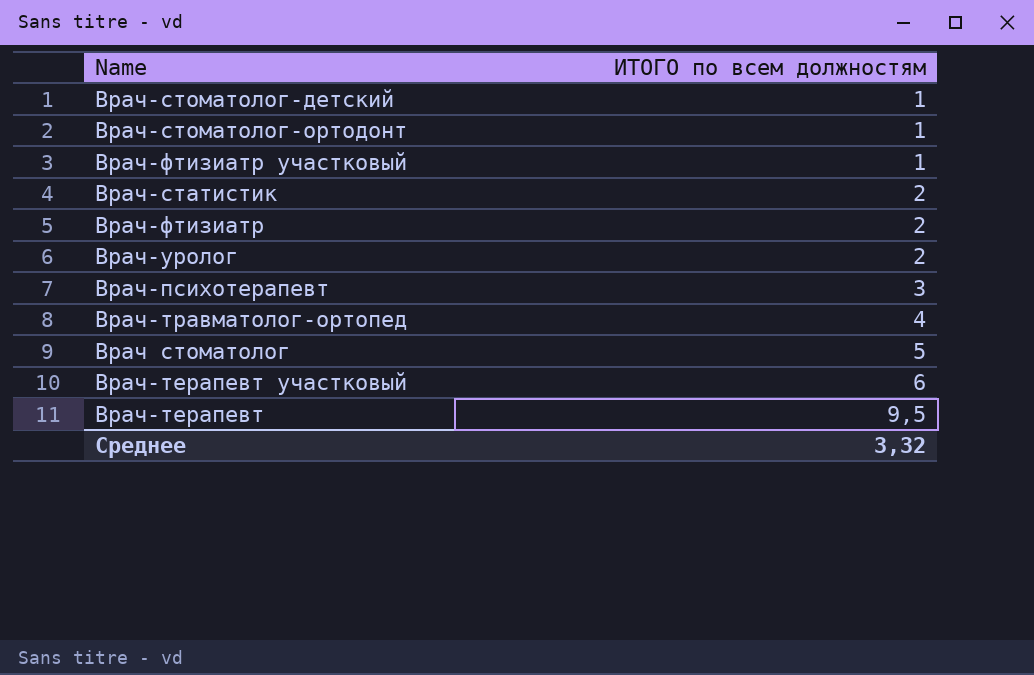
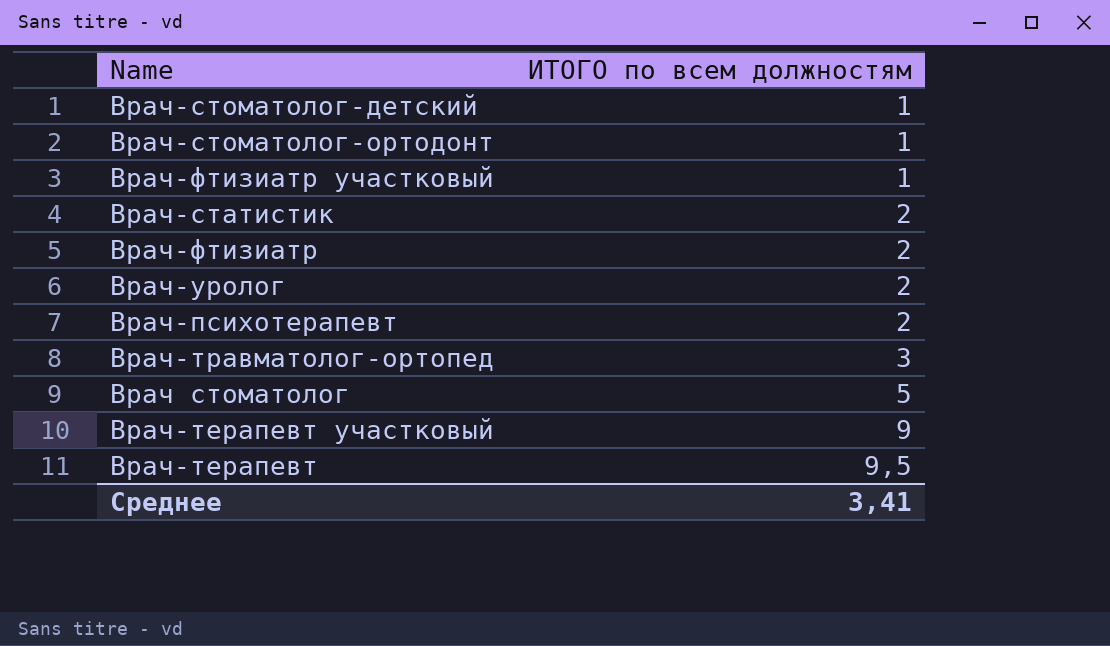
Врач-психотерапевт | ИТОГО по всем должностям: 3 -> 2
Врач-травматолог-ортопед | ИТОГО по всем должностям: 4 -> 3
Врач-терапевт участковый | ИТОГО по всем должностям: 6 -> 9
Среднее | ИТОГО по всем должностям: 3,32 -> 3,41

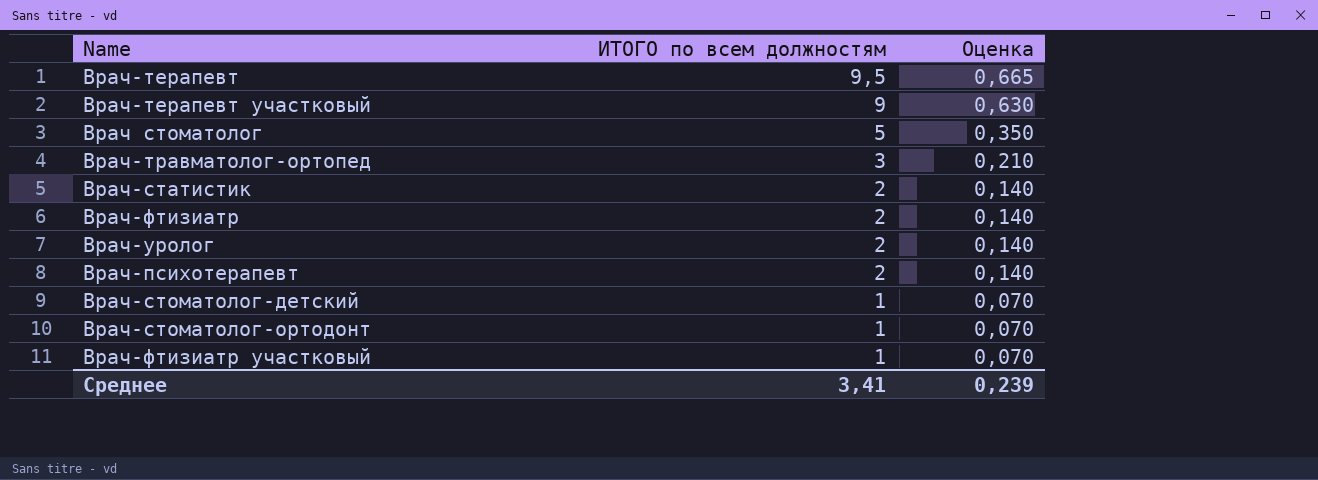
row order: ИТОГО по всем должностям ascending -> ИТОГО по всем должностям descending
column Оценка | formula: none -> [ИТОГО по всем должностям] * 0,07

